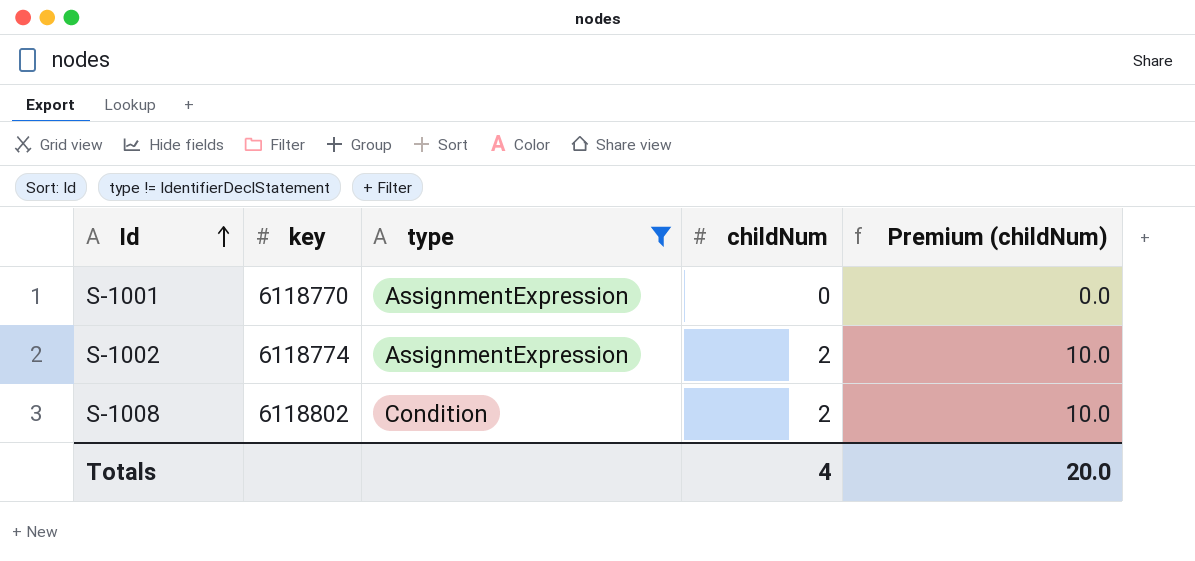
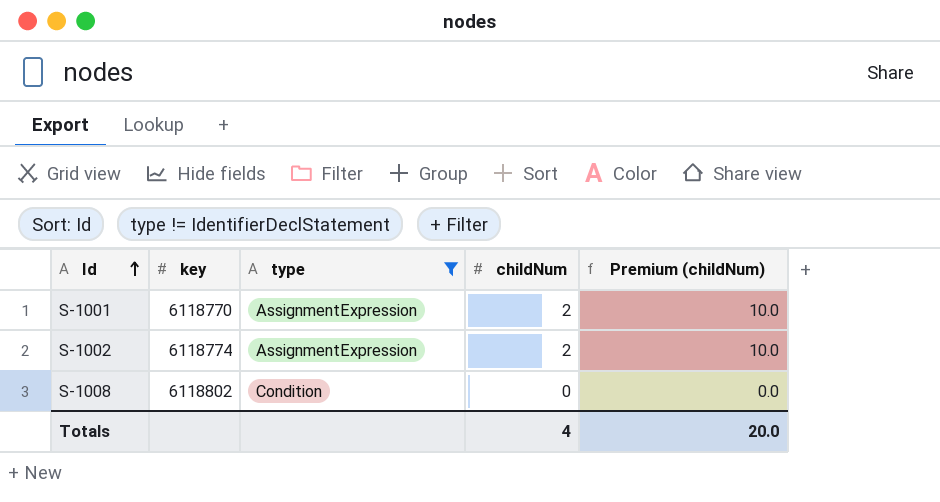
S-1001 | childNum: 0 -> 2
S-1001 | Premium (childNum): 0.0 -> 10.0
S-1008 | childNum: 2 -> 0
S-1008 | Premium (childNum): 10.0 -> 0.0

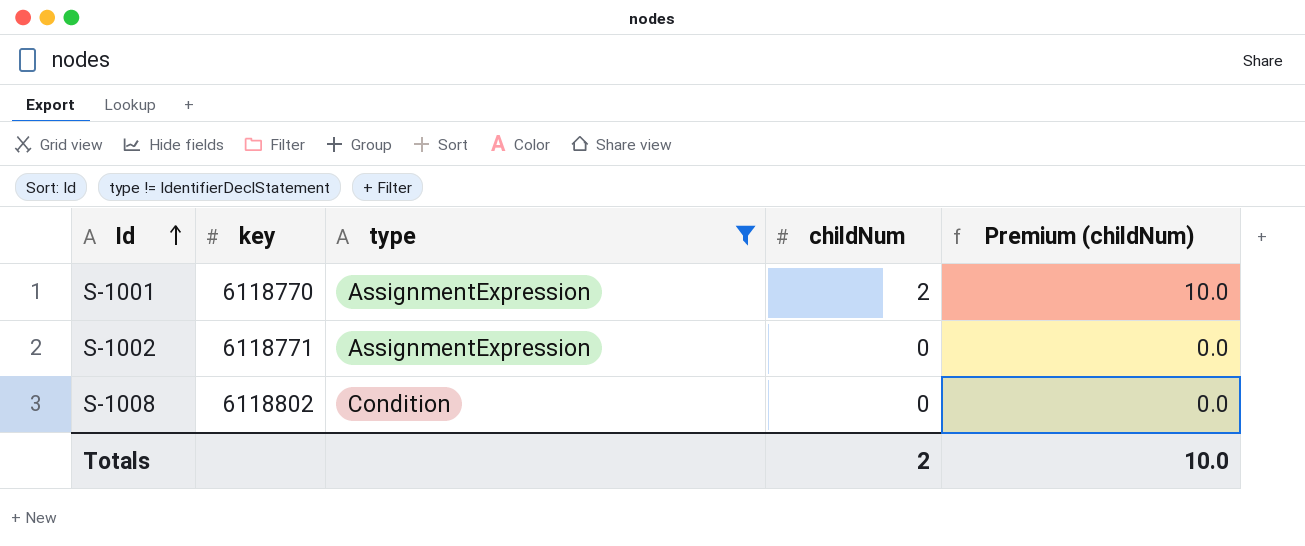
S-1002 | key: 6118774 -> 6118771
S-1002 | childNum: 2 -> 0
S-1002 | Premium (childNum): 10.0 -> 0.0
Totals | childNum: 4 -> 2
Totals | Premium (childNum): 20.0 -> 10.0

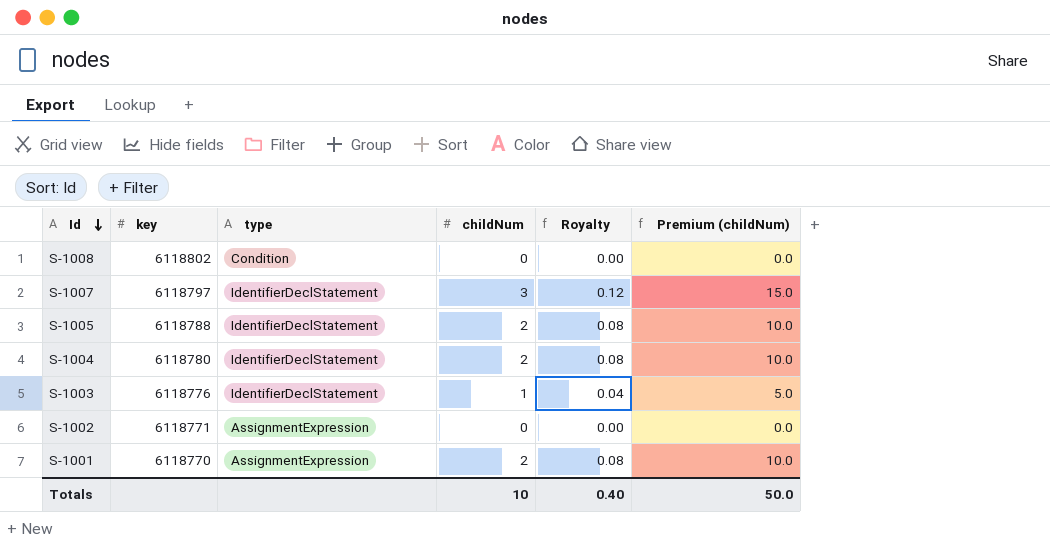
filter: type != IdentifierDeclStatement -> none
row order: Id ascending -> Id descending
column Royalty | formula: none -> [childNum] * 0.04
Totals | childNum: 2 -> 10
Totals | Premium (childNum): 10.0 -> 50.0

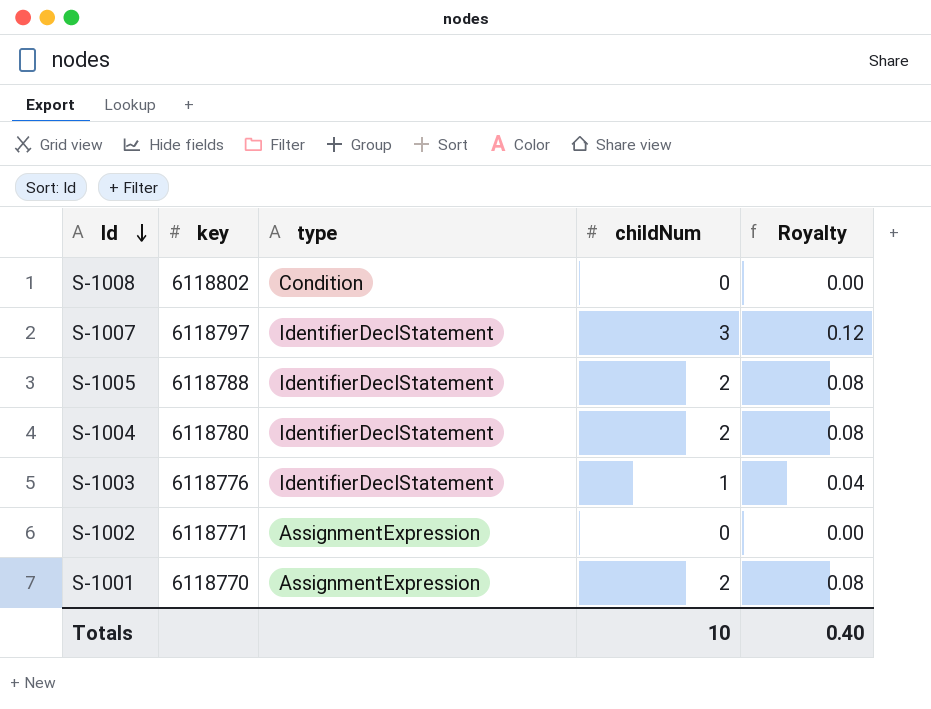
column Premium (childNum) | formula: [childNum] * 5 -> none

